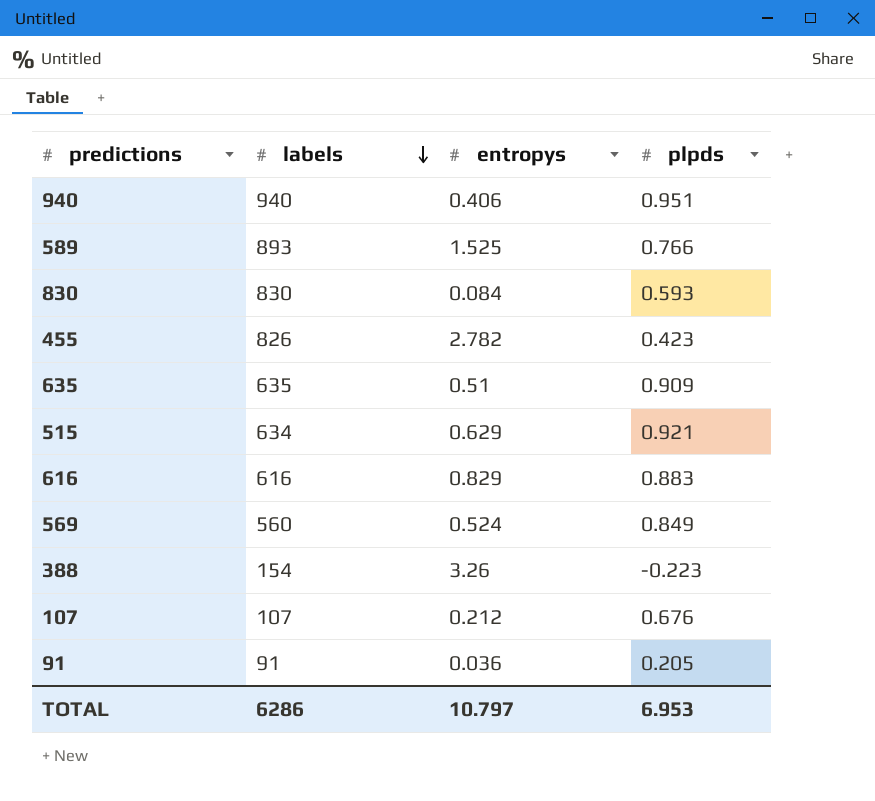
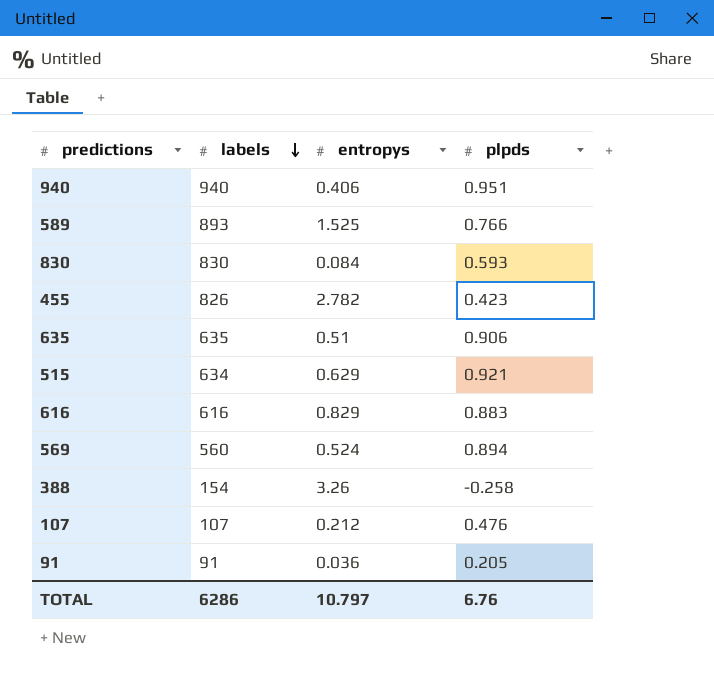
635 | plpds: 0.909 -> 0.906
569 | plpds: 0.849 -> 0.894
388 | plpds: -0.223 -> -0.258
107 | plpds: 0.676 -> 0.476
TOTAL | plpds: 6.953 -> 6.76

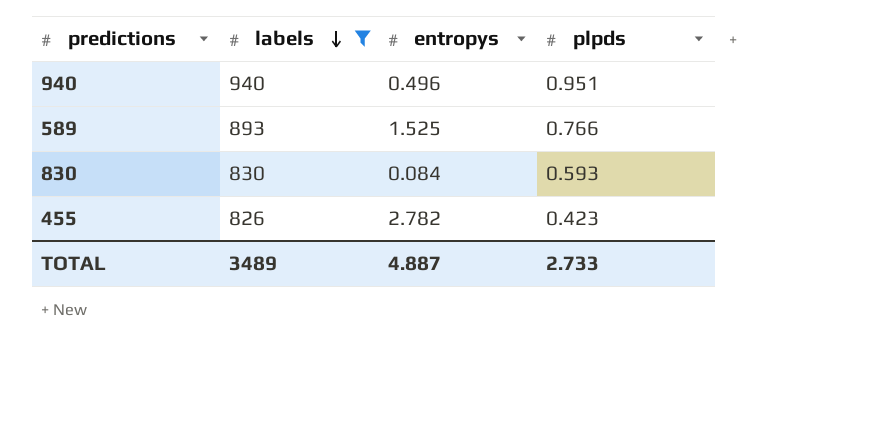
filter: none -> labels >= 826
940 | entropys: 0.406 -> 0.496
TOTAL | labels: 6286 -> 3489
TOTAL | entropys: 10.797 -> 4.887
TOTAL | plpds: 6.76 -> 2.733

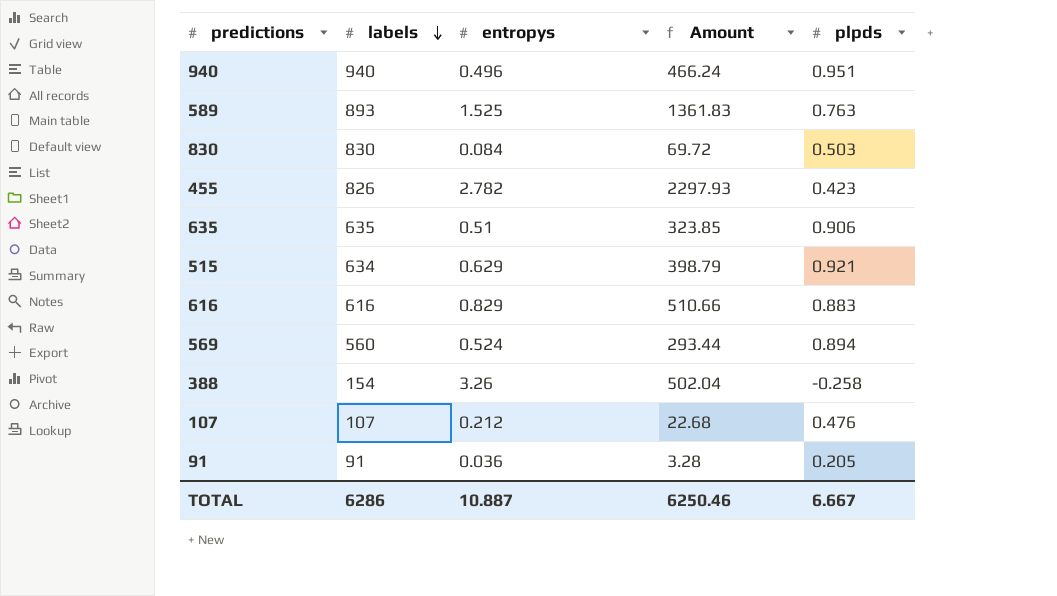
filter: labels >= 826 -> none
column Amount | formula: none -> [labels] * [entropys]
589 | plpds: 0.766 -> 0.763
830 | plpds: 0.593 -> 0.503
TOTAL | labels: 3489 -> 6286
TOTAL | entropys: 4.887 -> 10.887
TOTAL | plpds: 2.733 -> 6.667

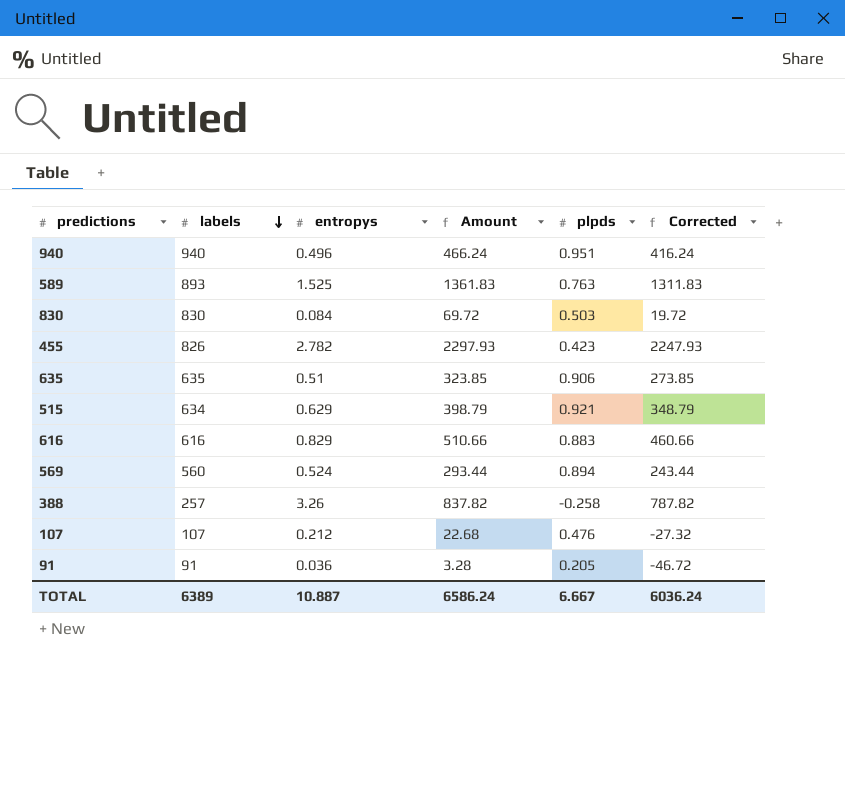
column Corrected | formula: none -> [Amount] - 50
388 | labels: 154 -> 257
388 | Amount: 502.04 -> 837.82
TOTAL | labels: 6286 -> 6389
TOTAL | Amount: 6250.46 -> 6586.24

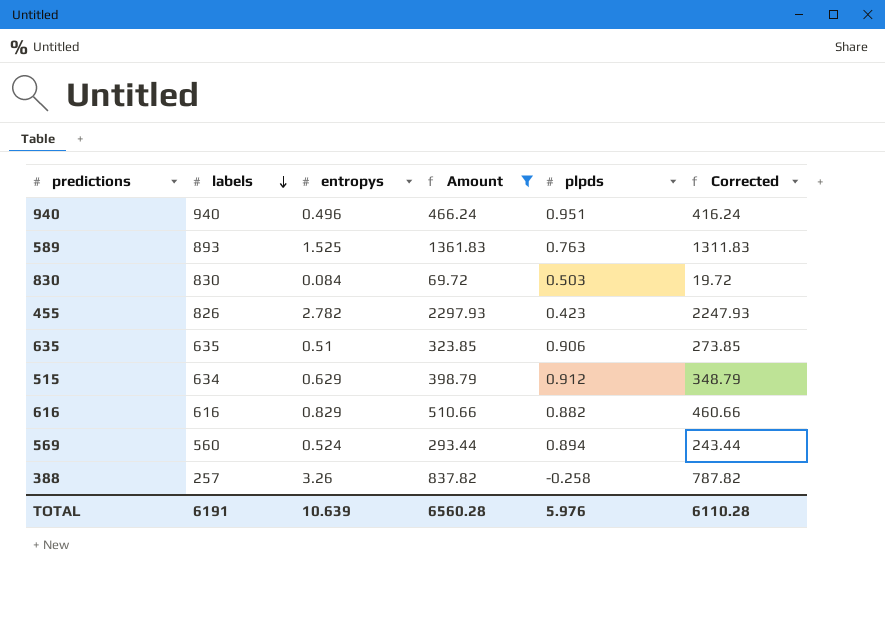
filter: none -> Amount >= 69.72
515 | plpds: 0.921 -> 0.912
616 | plpds: 0.883 -> 0.882
TOTAL | labels: 6389 -> 6191
TOTAL | entropys: 10.887 -> 10.639
TOTAL | Amount: 6586.24 -> 6560.28
TOTAL | plpds: 6.667 -> 5.976
TOTAL | Corrected: 6036.24 -> 6110.28

